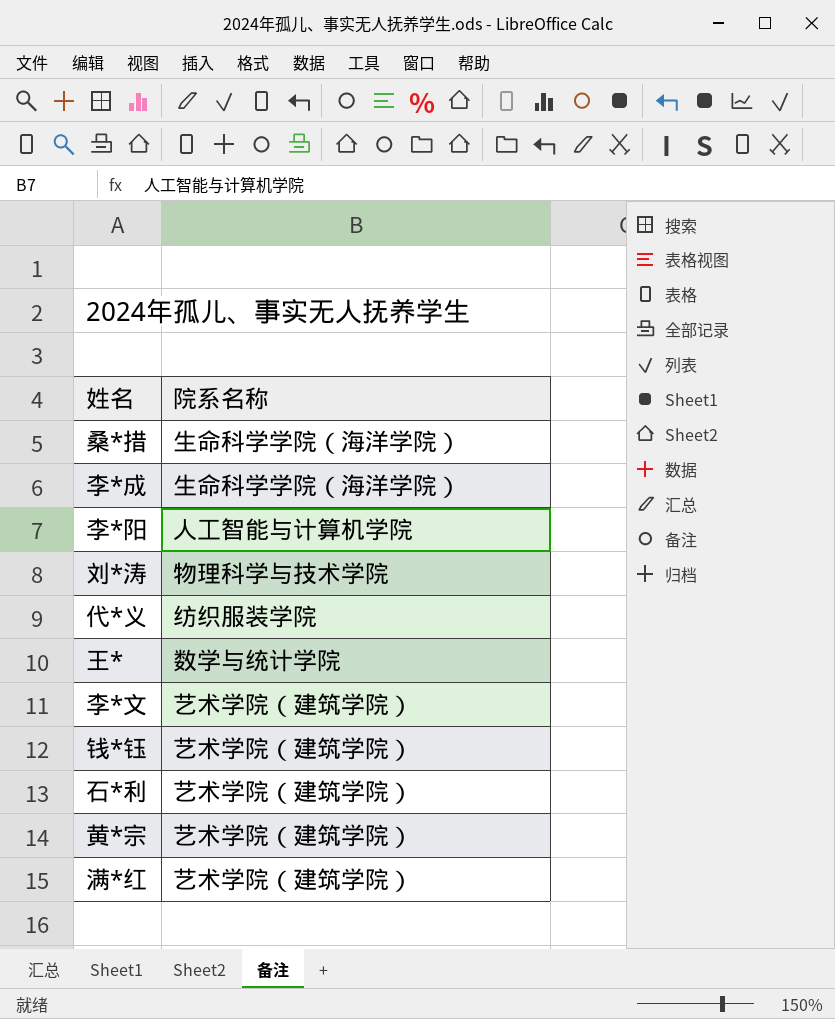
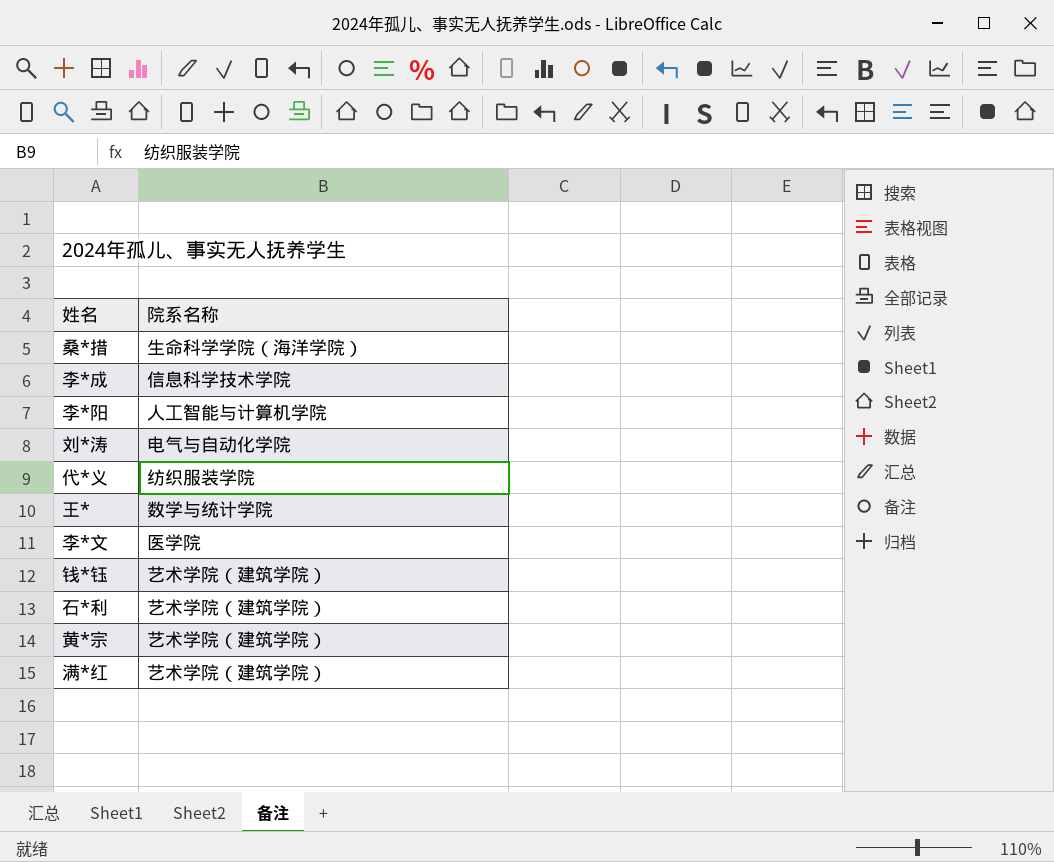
李*成 | 院系名称: 生命科学学院（海洋学院） -> 信息科学技术学院
刘*涛 | 院系名称: 物理科学与技术学院 -> 电气与自动化学院
李*文 | 院系名称: 艺术学院（建筑学院） -> 医学院

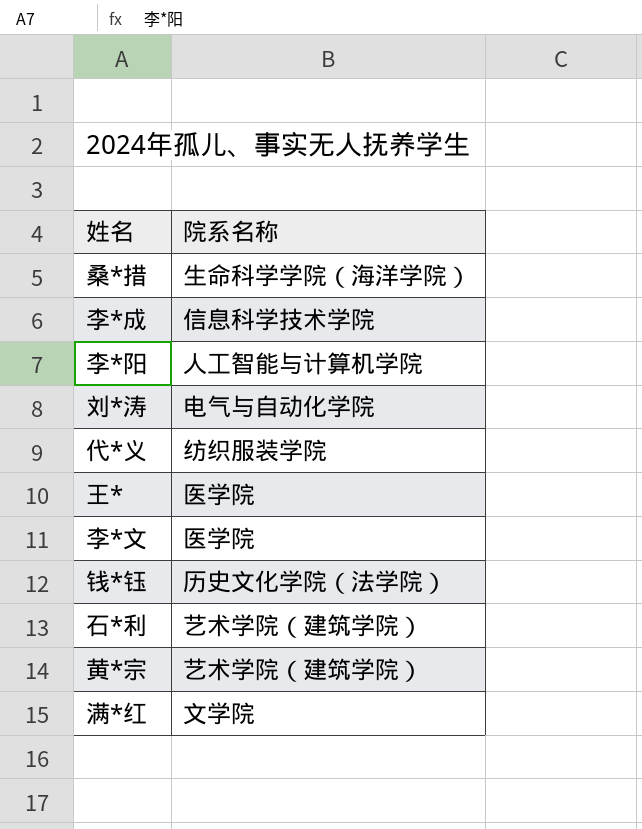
王* | 院系名称: 数学与统计学院 -> 医学院
钱*钰 | 院系名称: 艺术学院（建筑学院） -> 历史文化学院（法学院）
满*红 | 院系名称: 艺术学院（建筑学院） -> 文学院

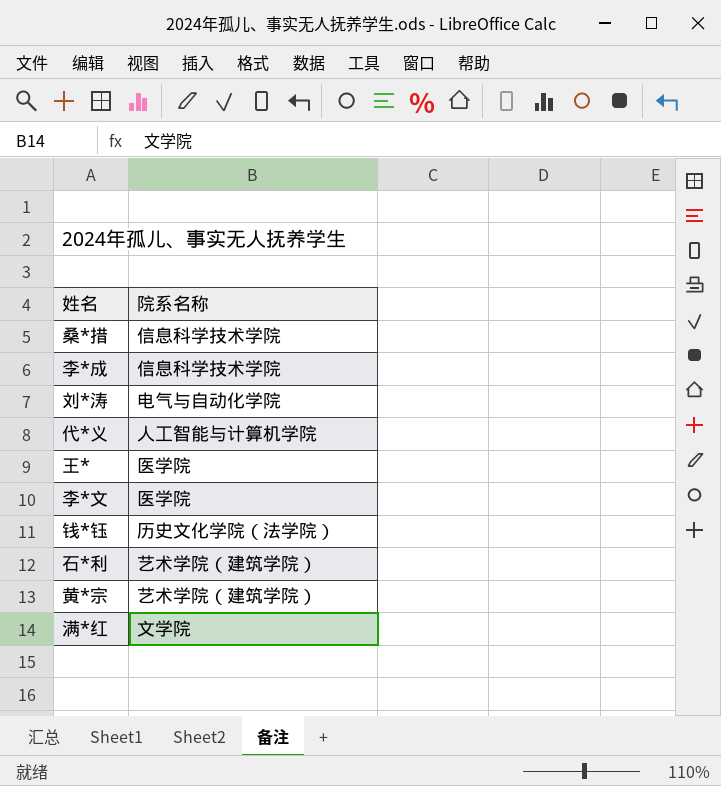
row 李*阳: 人工智能与计算机学院 -> none
桑*措 | 院系名称: 生命科学学院（海洋学院） -> 信息科学技术学院
代*义 | 院系名称: 纺织服装学院 -> 人工智能与计算机学院

